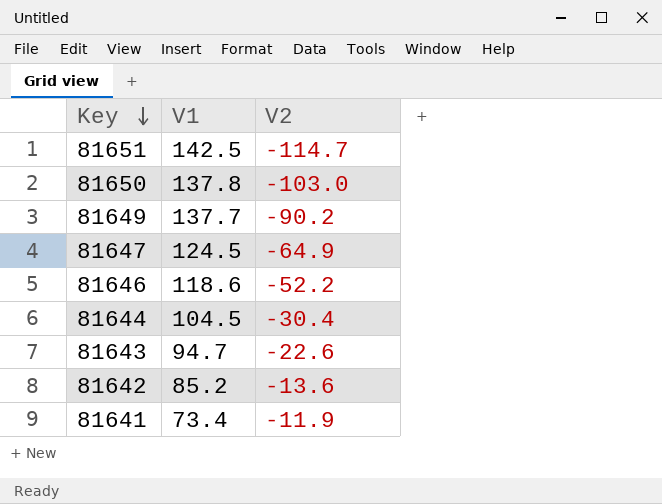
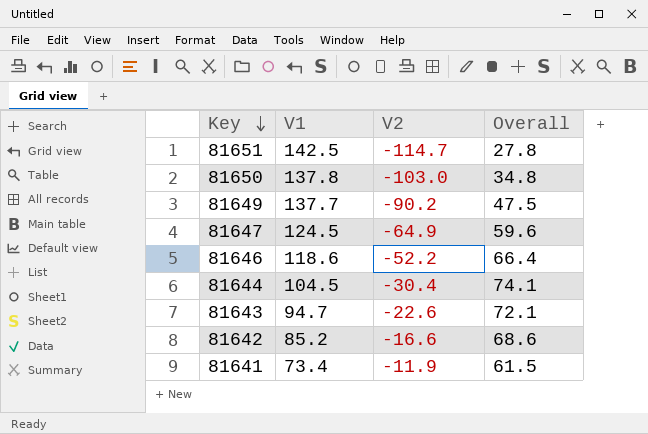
column Overall | formula: none -> [V1] + [V2]
81642 | V2: -13.6 -> -16.6

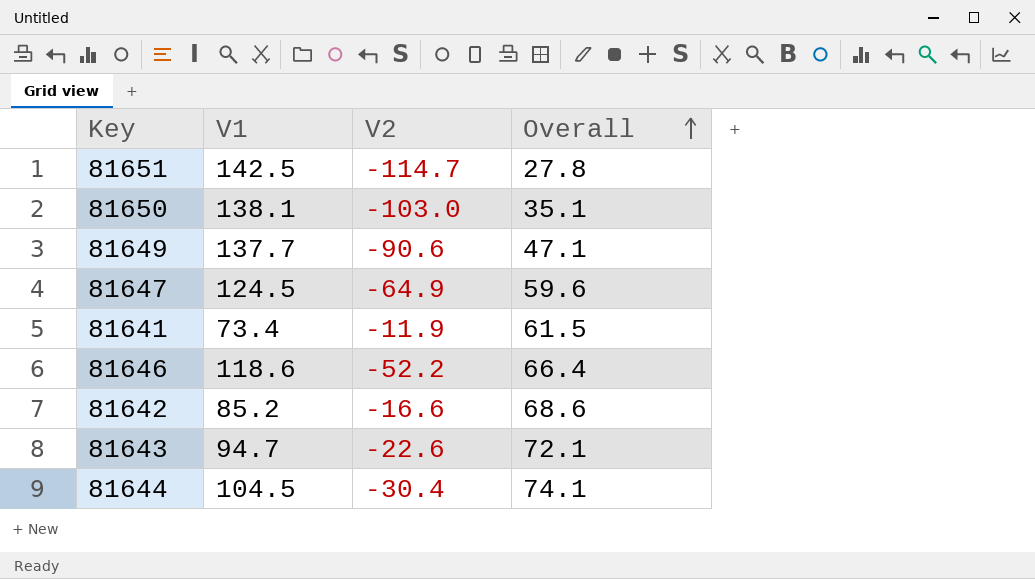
row order: Key descending -> Overall ascending
81650 | V1: 137.8 -> 138.1
81650 | Overall: 34.8 -> 35.1
81649 | V2: -90.2 -> -90.6
81649 | Overall: 47.5 -> 47.1

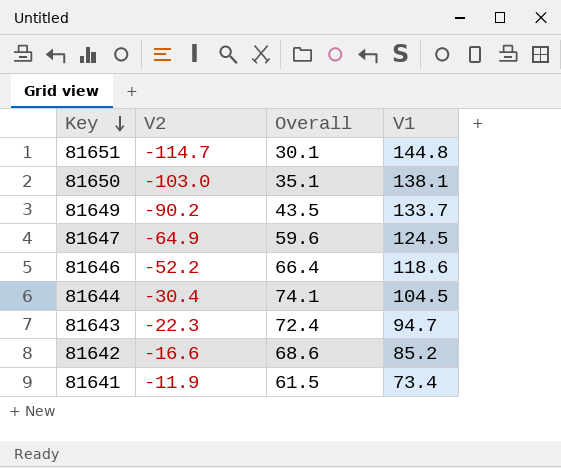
row order: Overall ascending -> Key descending
column V1 | position: 2 -> 4
81651 | Overall: 27.8 -> 30.1
81651 | V1: 142.5 -> 144.8
81649 | V2: -90.6 -> -90.2
81649 | Overall: 47.1 -> 43.5
81649 | V1: 137.7 -> 133.7
81643 | V2: -22.6 -> -22.3
81643 | Overall: 72.1 -> 72.4

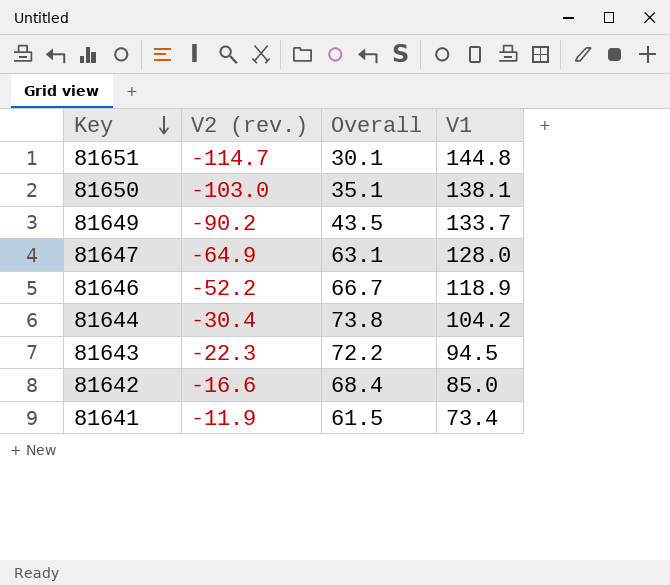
column name: V2 -> V2 (rev.)
81647 | Overall: 59.6 -> 63.1
81647 | V1: 124.5 -> 128.0
81646 | Overall: 66.4 -> 66.7
81646 | V1: 118.6 -> 118.9
81644 | Overall: 74.1 -> 73.8
81644 | V1: 104.5 -> 104.2
81643 | Overall: 72.4 -> 72.2
81643 | V1: 94.7 -> 94.5
81642 | Overall: 68.6 -> 68.4
81642 | V1: 85.2 -> 85.0

